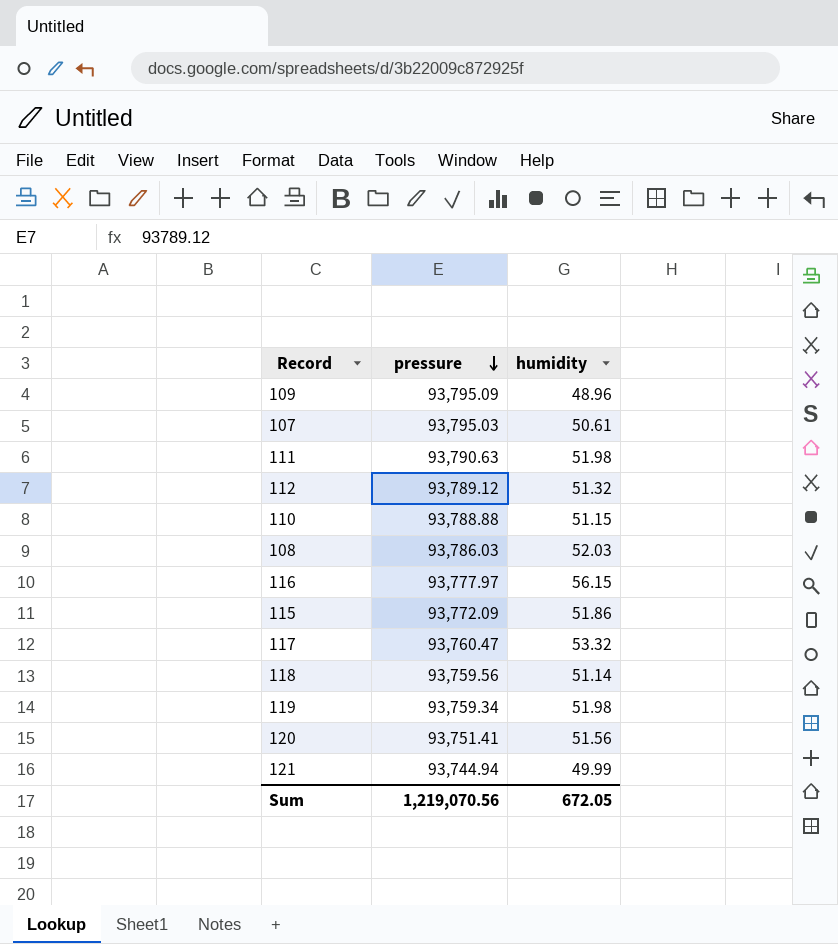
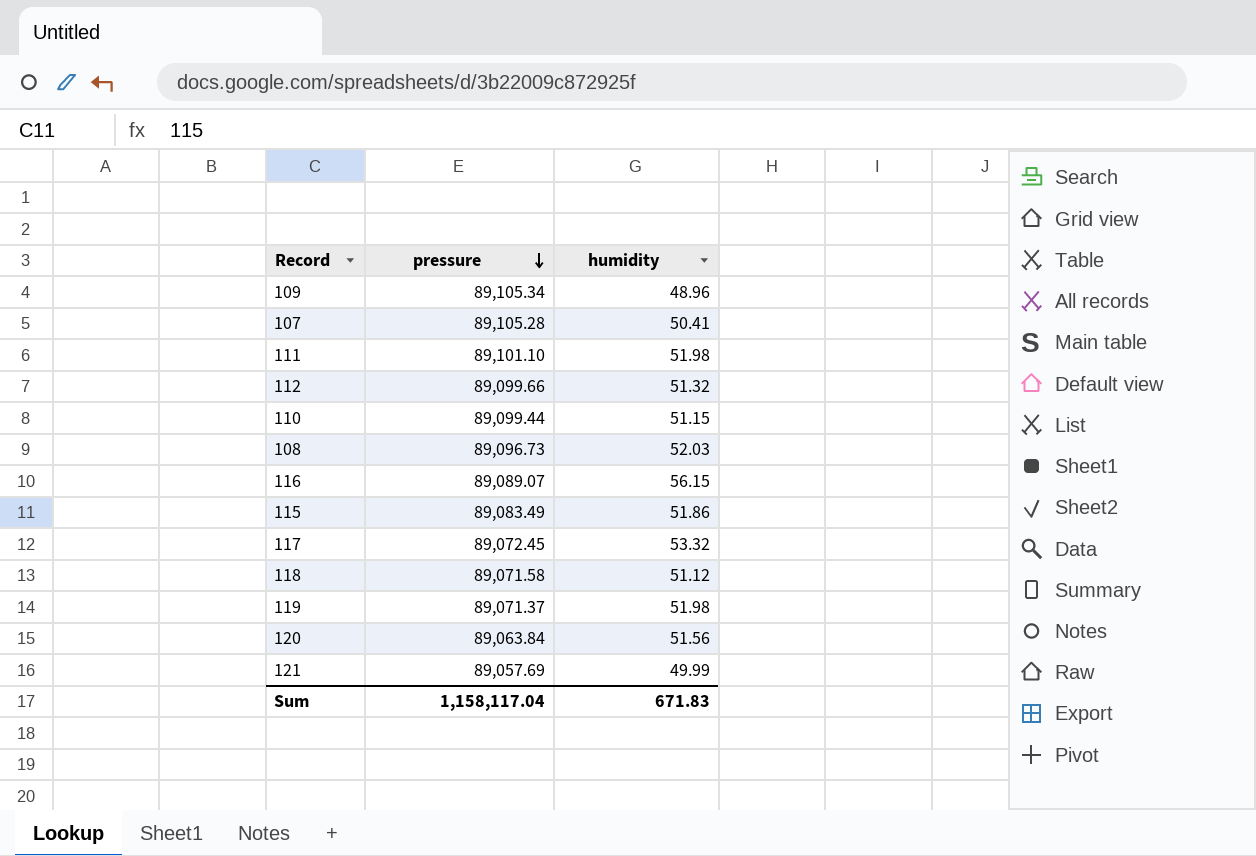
109 | pressure: 93,795.09 -> 89,105.34
107 | pressure: 93,795.03 -> 89,105.28
107 | humidity: 50.61 -> 50.41
111 | pressure: 93,790.63 -> 89,101.10
112 | pressure: 93,789.12 -> 89,099.66
110 | pressure: 93,788.88 -> 89,099.44
108 | pressure: 93,786.03 -> 89,096.73
116 | pressure: 93,777.97 -> 89,089.07
115 | pressure: 93,772.09 -> 89,083.49
117 | pressure: 93,760.47 -> 89,072.45
118 | pressure: 93,759.56 -> 89,071.58
118 | humidity: 51.14 -> 51.12
119 | pressure: 93,759.34 -> 89,071.37
120 | pressure: 93,751.41 -> 89,063.84
121 | pressure: 93,744.94 -> 89,057.69
Sum | pressure: 1,219,070.56 -> 1,158,117.04
Sum | humidity: 672.05 -> 671.83

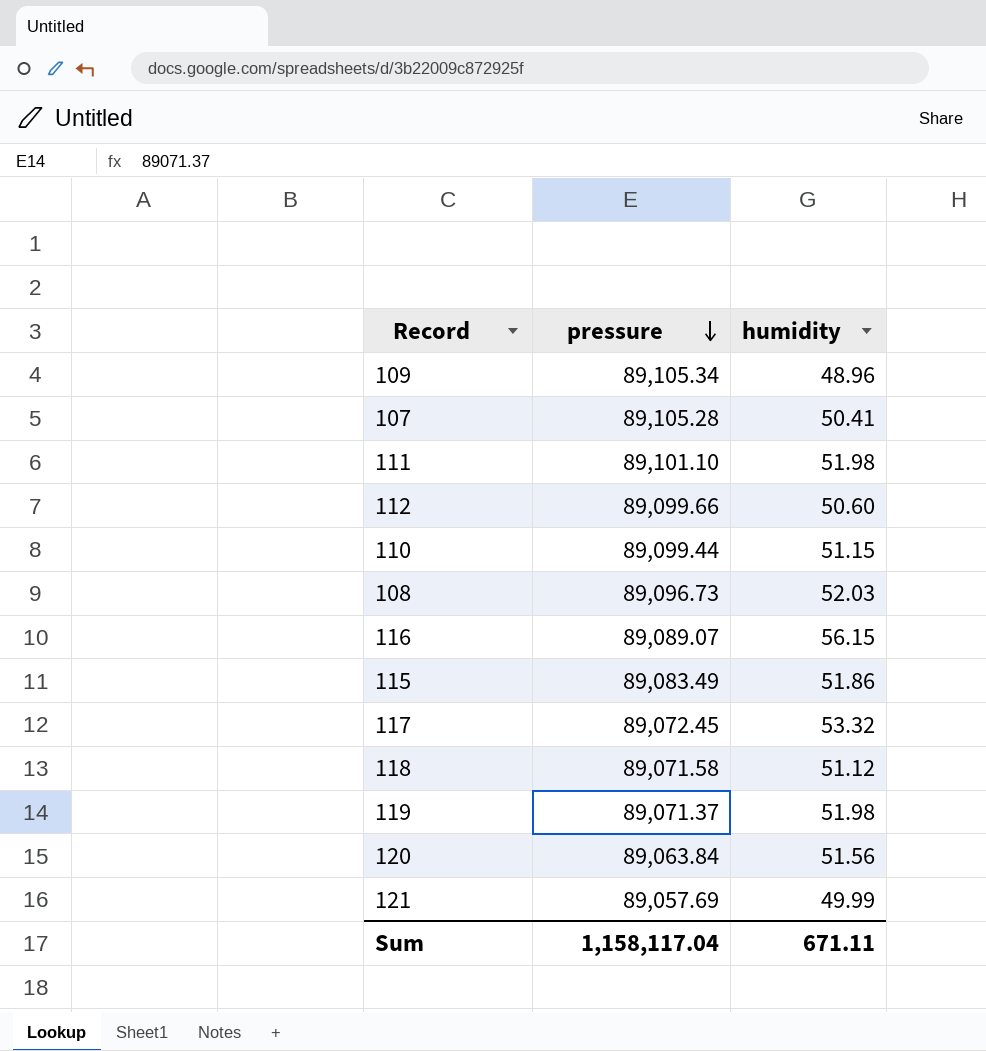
112 | humidity: 51.32 -> 50.60
Sum | humidity: 671.83 -> 671.11

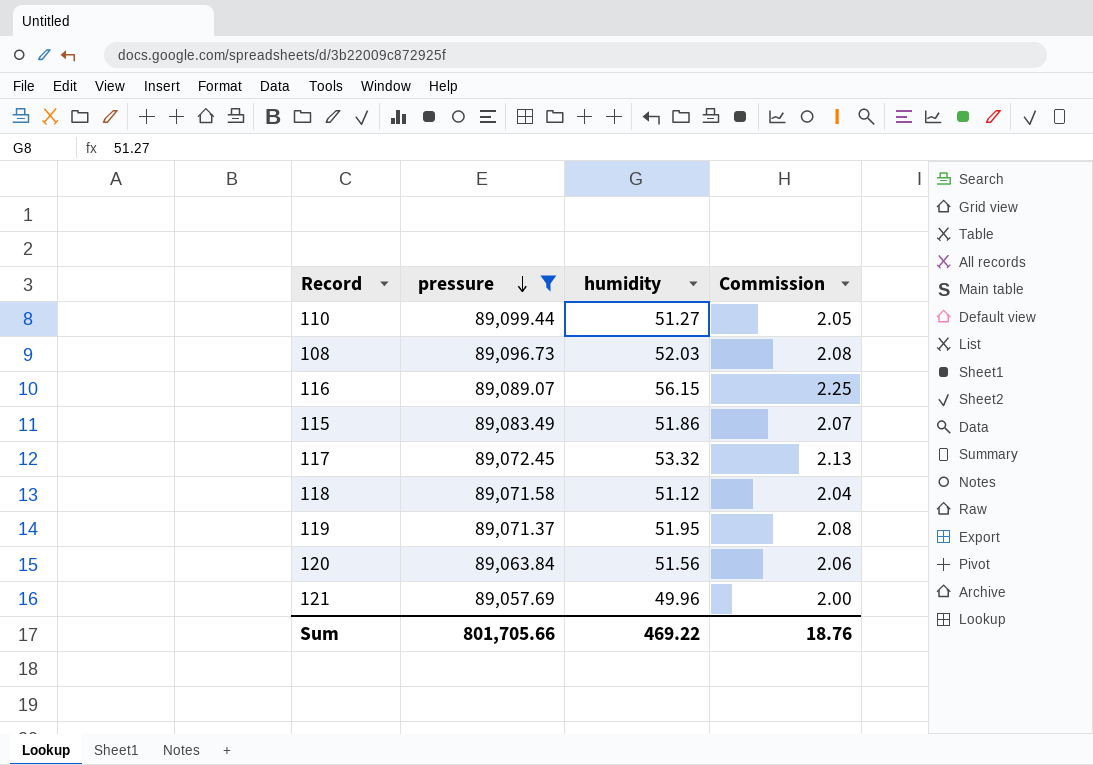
filter: none -> pressure <= 89,099.44
column Commission | formula: none -> [humidity] * 0.04
110 | humidity: 51.15 -> 51.27
119 | humidity: 51.98 -> 51.95
121 | humidity: 49.99 -> 49.96
Sum | pressure: 1,158,117.04 -> 801,705.66
Sum | humidity: 671.11 -> 469.22

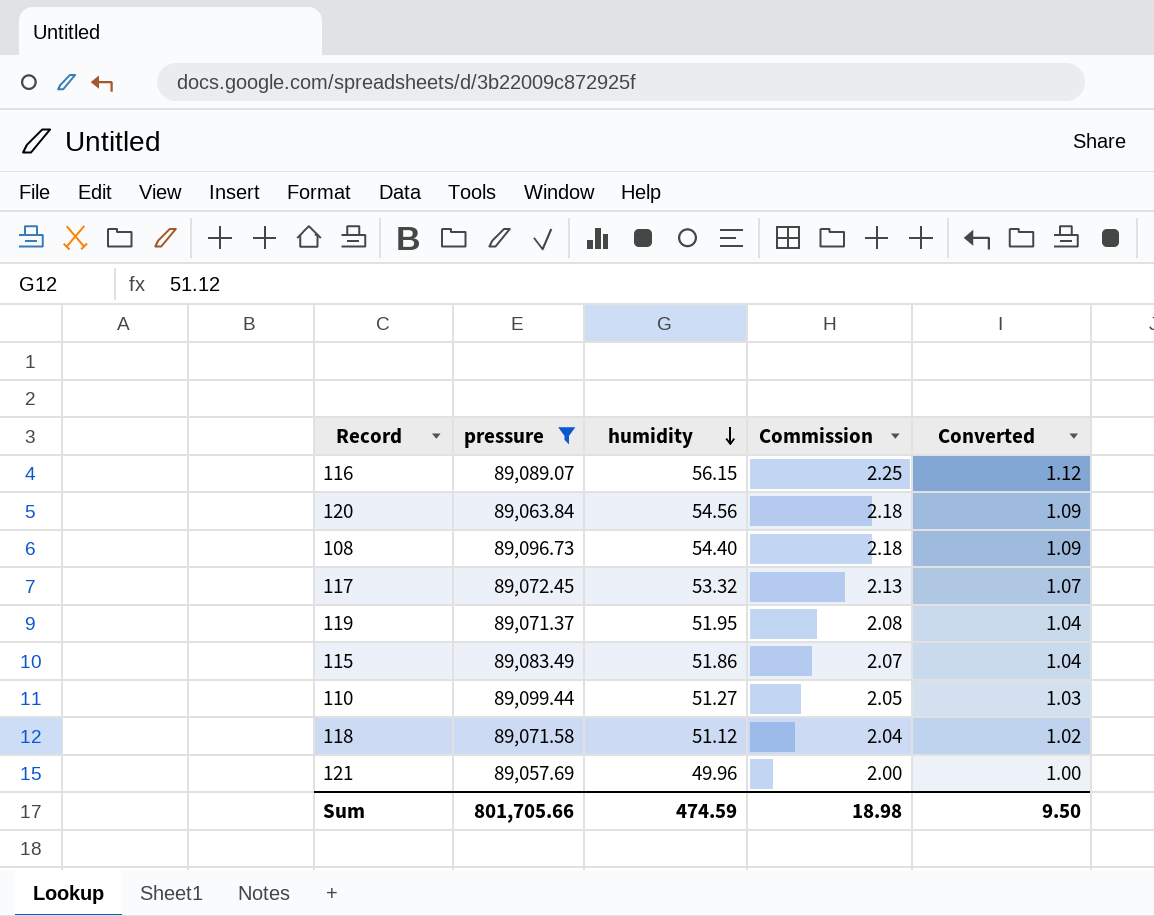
row order: pressure descending -> humidity descending
column Converted | formula: none -> [humidity] * 0.02
120 | humidity: 51.56 -> 54.56
120 | Commission: 2.06 -> 2.18
108 | humidity: 52.03 -> 54.40
108 | Commission: 2.08 -> 2.18
Sum | humidity: 469.22 -> 474.59
Sum | Commission: 18.76 -> 18.98

